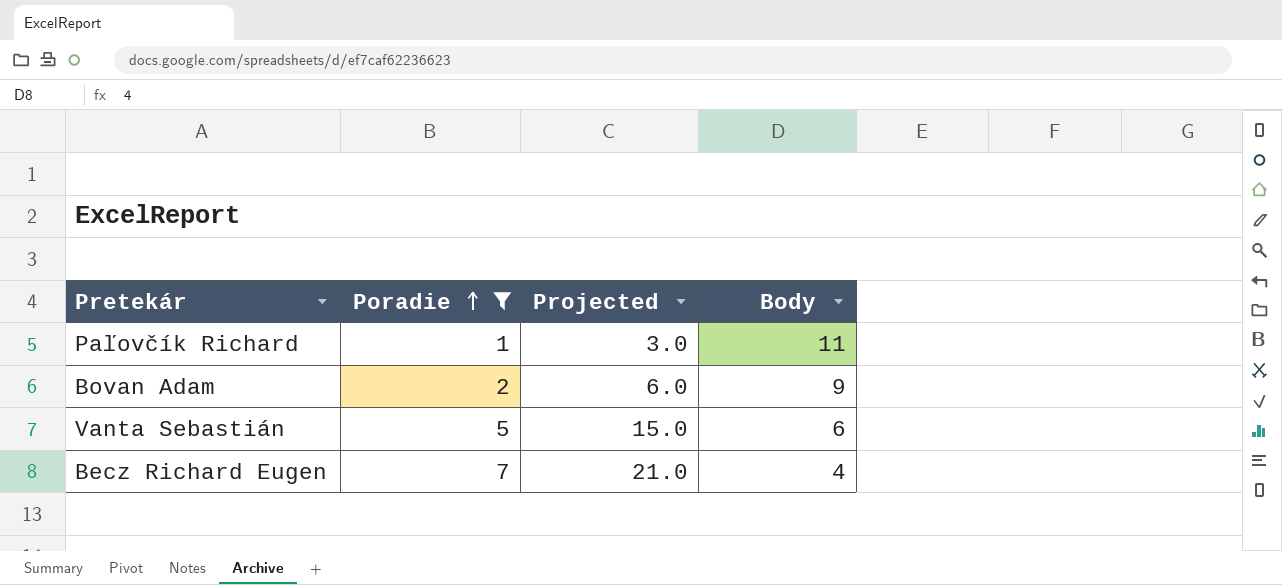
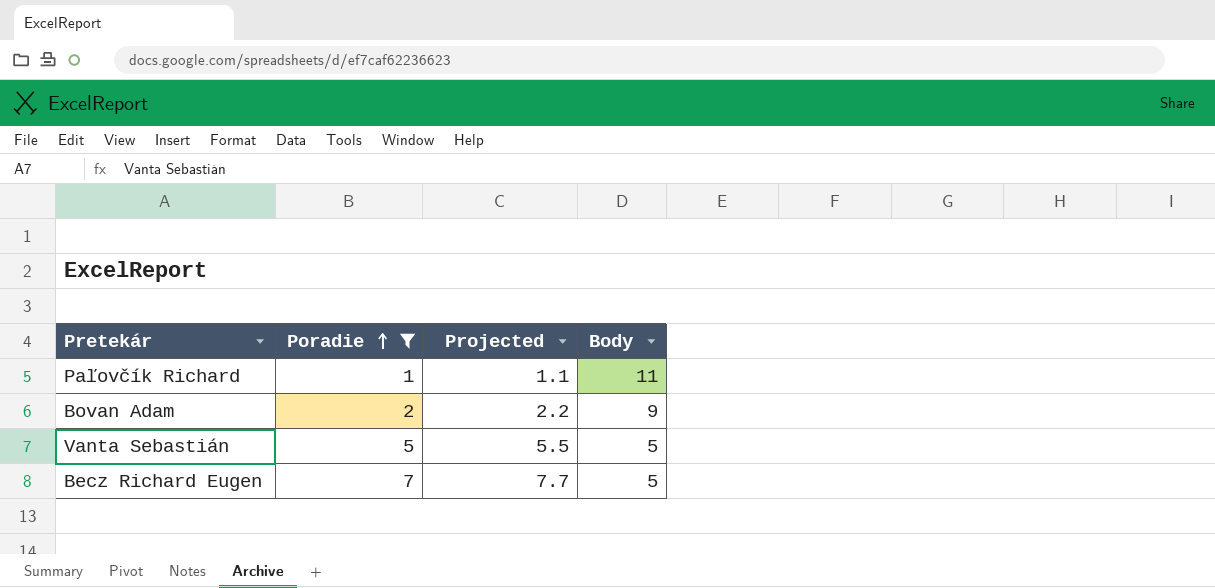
column Projected | formula: [Poradie] * 3 -> [Poradie] * 1.1
Vanta Sebastián | Body: 6 -> 5
Becz Richard Eugen | Body: 4 -> 5

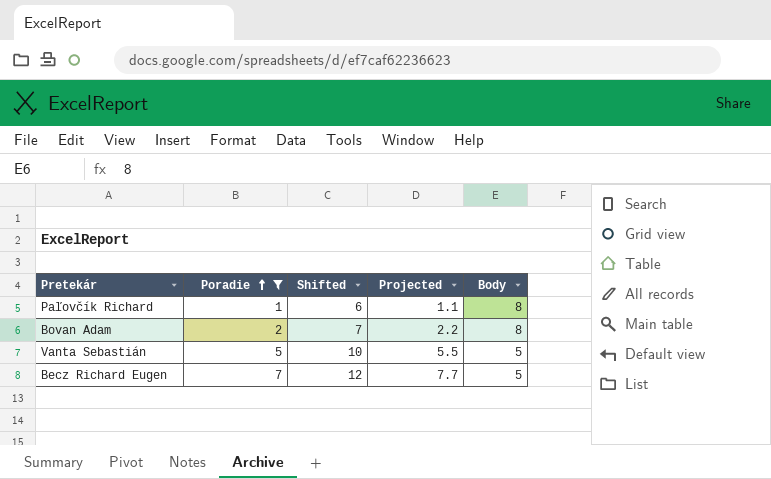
column Shifted | formula: none -> [Poradie] + 5
Paľovčík Richard | Body: 11 -> 8
Bovan Adam | Body: 9 -> 8

